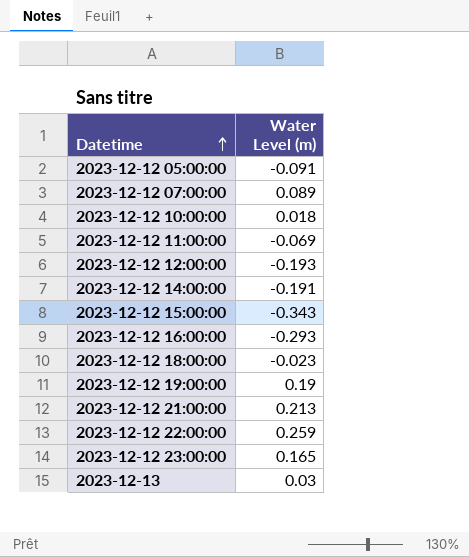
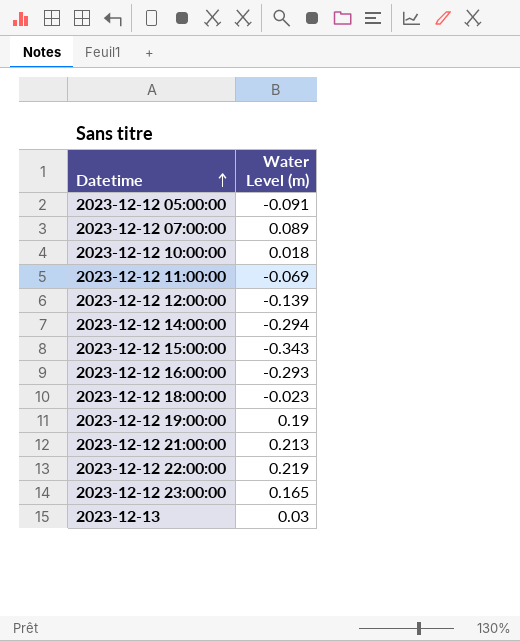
2023-12-12 12:00:00 | Water Level (m): -0.193 -> -0.139
2023-12-12 14:00:00 | Water Level (m): -0.191 -> -0.294
2023-12-12 22:00:00 | Water Level (m): 0.259 -> 0.219

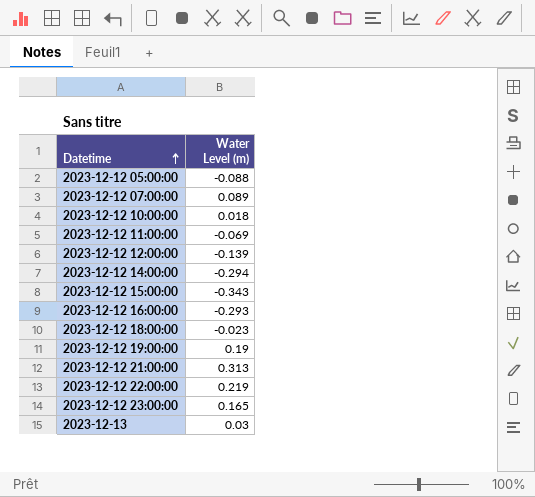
2023-12-12 05:00:00 | Water Level (m): -0.091 -> -0.088
2023-12-12 21:00:00 | Water Level (m): 0.213 -> 0.313

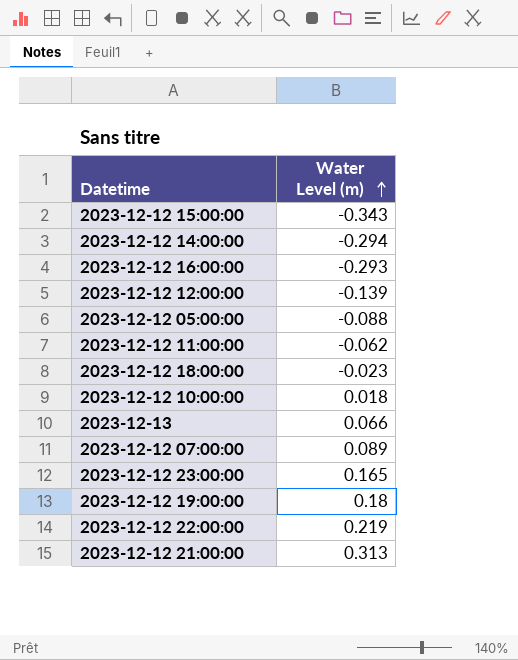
row order: Datetime ascending -> Water Level (m) ascending
2023-12-12 11:00:00 | Water Level (m): -0.069 -> -0.062
2023-12-13 | Water Level (m): 0.03 -> 0.066
2023-12-12 19:00:00 | Water Level (m): 0.19 -> 0.18

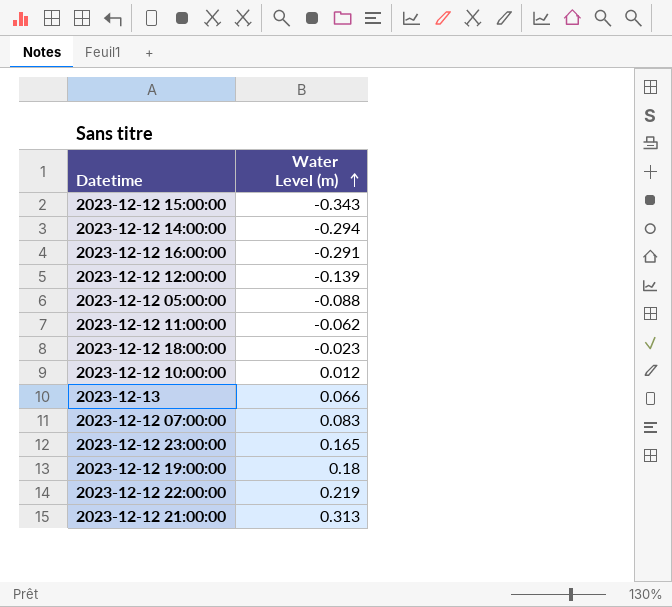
2023-12-12 16:00:00 | Water Level (m): -0.293 -> -0.291
2023-12-12 10:00:00 | Water Level (m): 0.018 -> 0.012
2023-12-12 07:00:00 | Water Level (m): 0.089 -> 0.083

